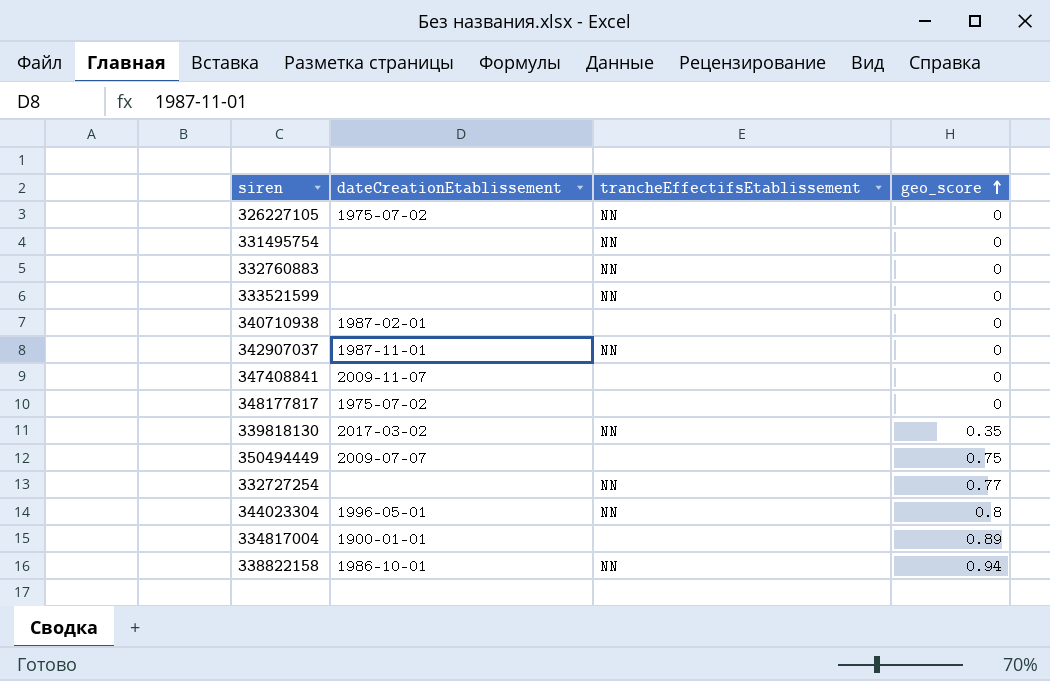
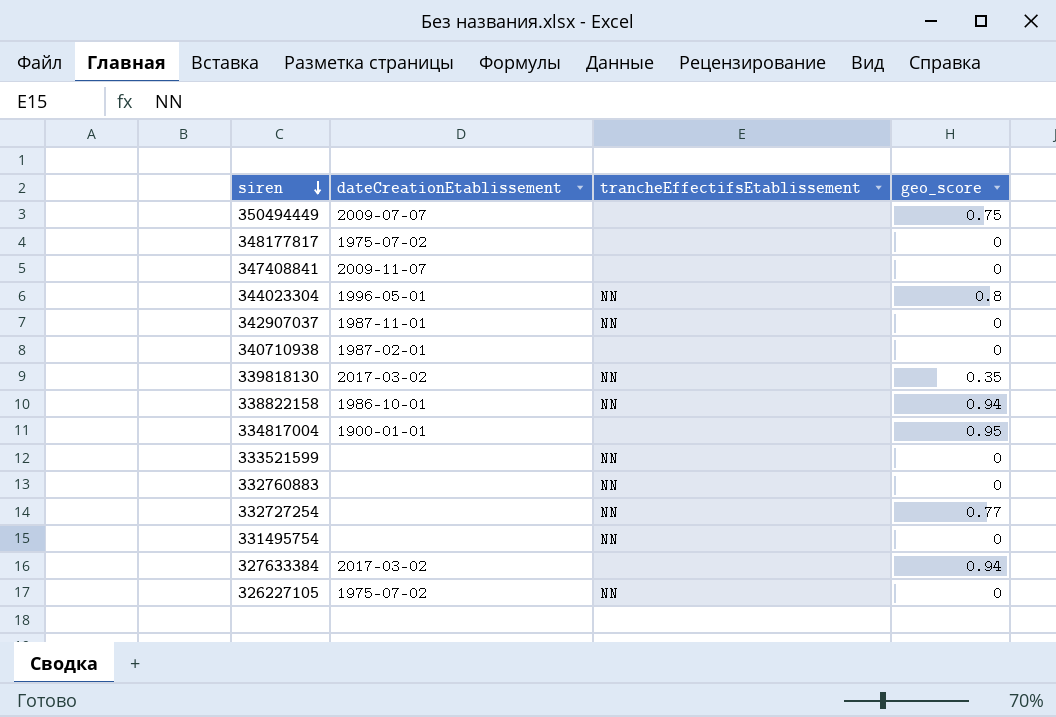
row order: geo_score ascending -> siren descending
334817004 | geo_score: 0.89 -> 0.95
row 327633384: none -> 2017-03-02 | none | 0.94

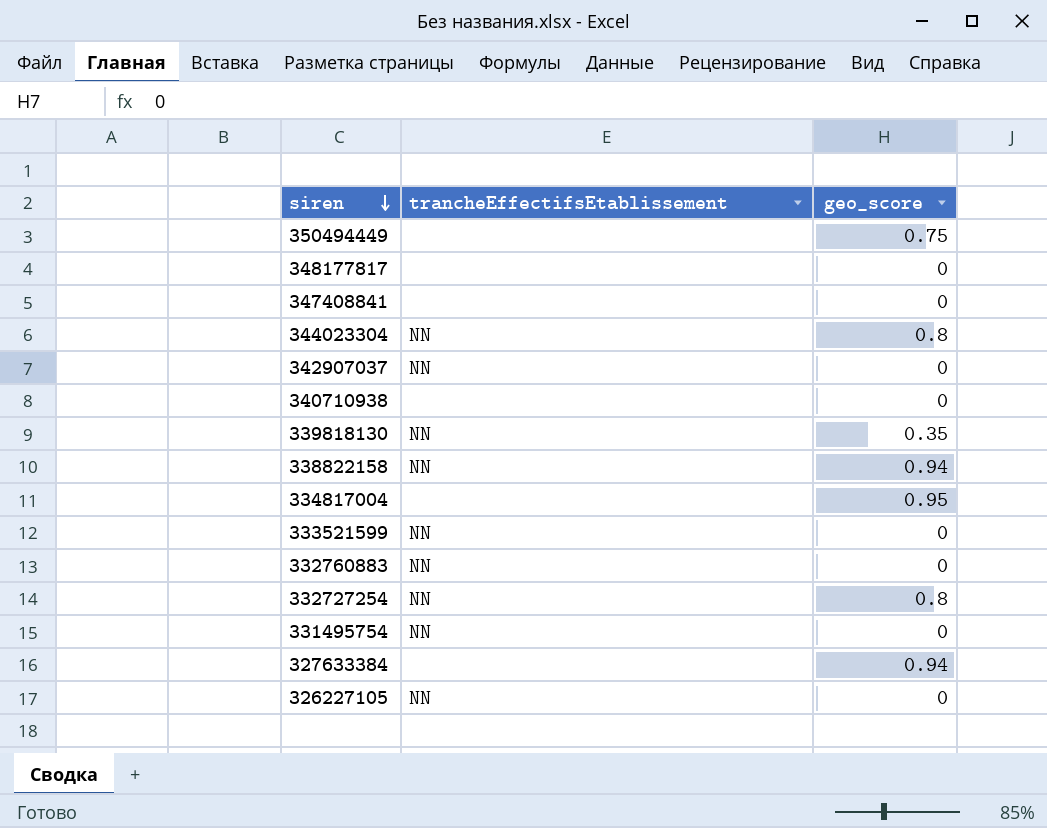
column dateCreationEtablissement | position: 2 -> none
332727254 | geo_score: 0.77 -> 0.8

